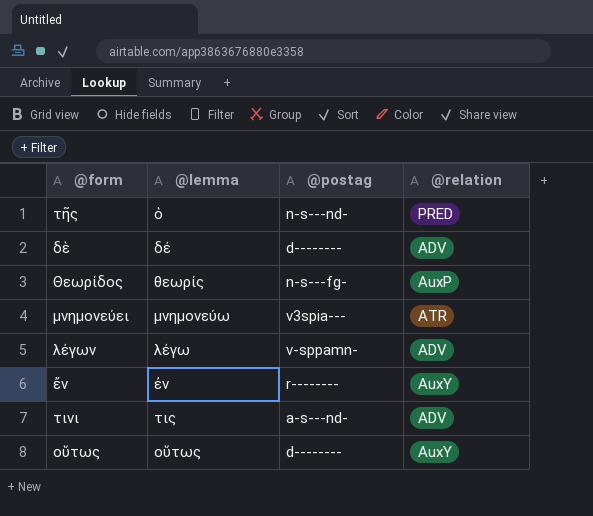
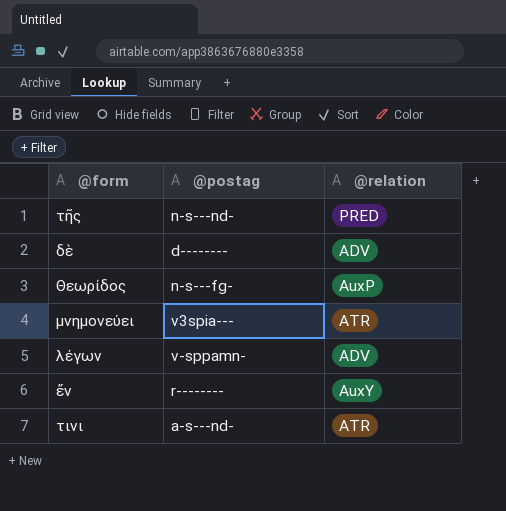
column @lemma | position: 2 -> none
row οὕτως: οὕτως | d-------- | AuxY -> none
τινι | @relation: ADV -> ATR

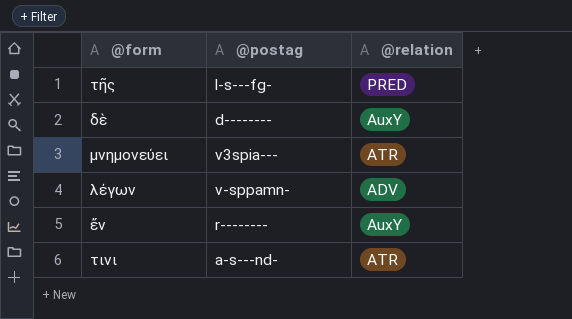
row Θεωρίδος: n-s---fg- | AuxP -> none
τῆς | @postag: n-s---nd- -> l-s---fg-
δὲ | @relation: ADV -> AuxY

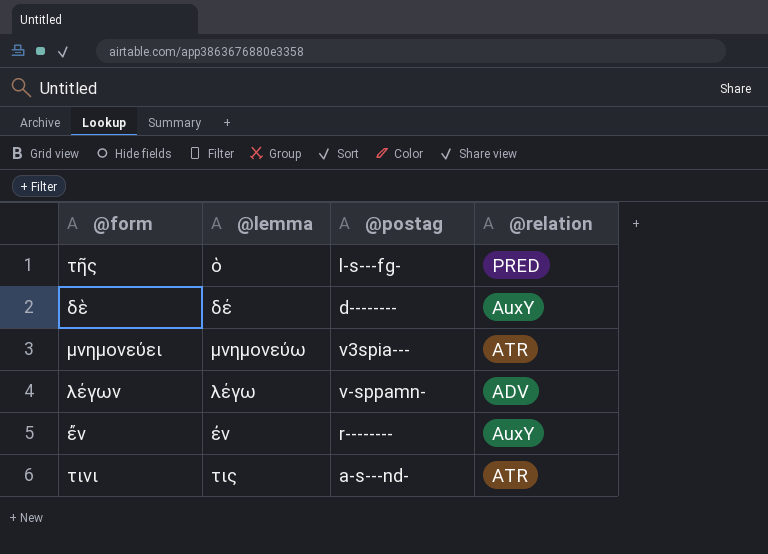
column @lemma | position: none -> 2

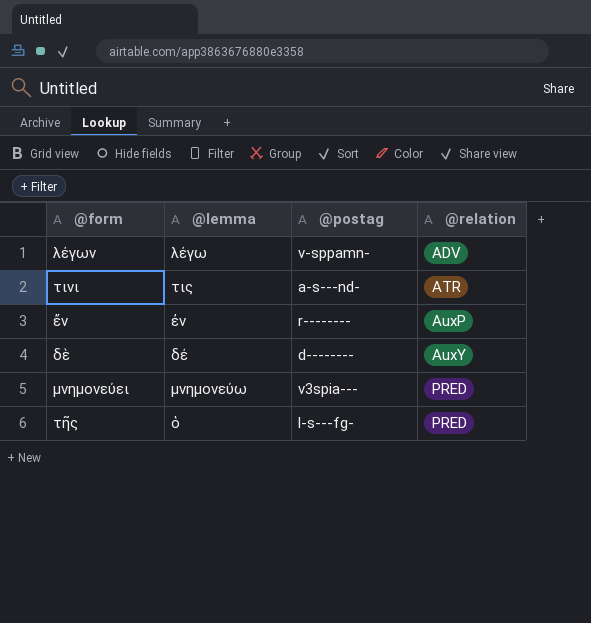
row order: none -> @relation ascending
ἔν | @relation: AuxY -> AuxP
μνημονεύει | @relation: ATR -> PRED

